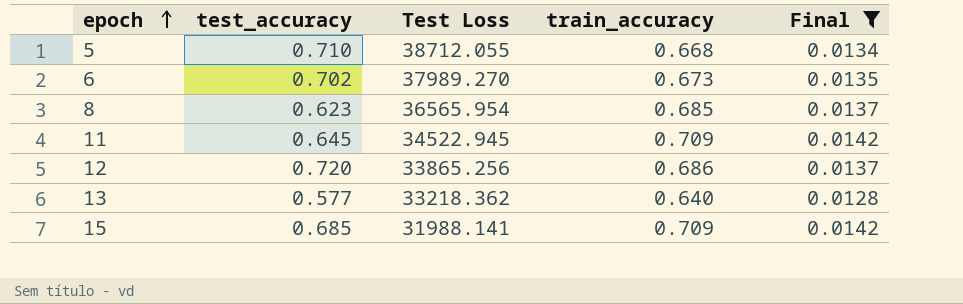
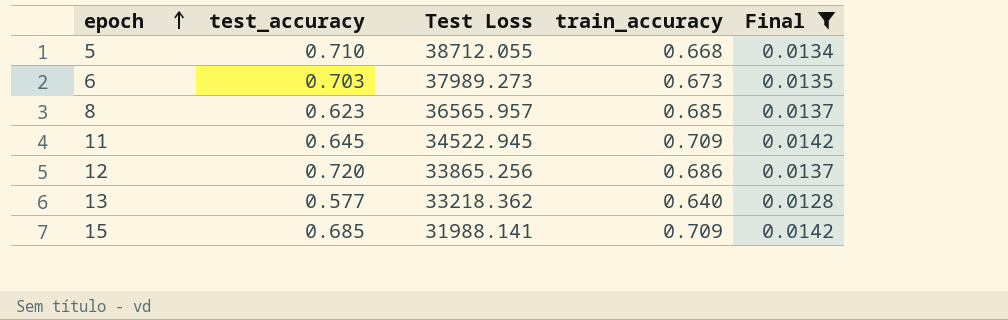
6 | test_accuracy: 0.702 -> 0.703
6 | Test Loss: 37989.270 -> 37989.273
8 | Test Loss: 36565.954 -> 36565.957

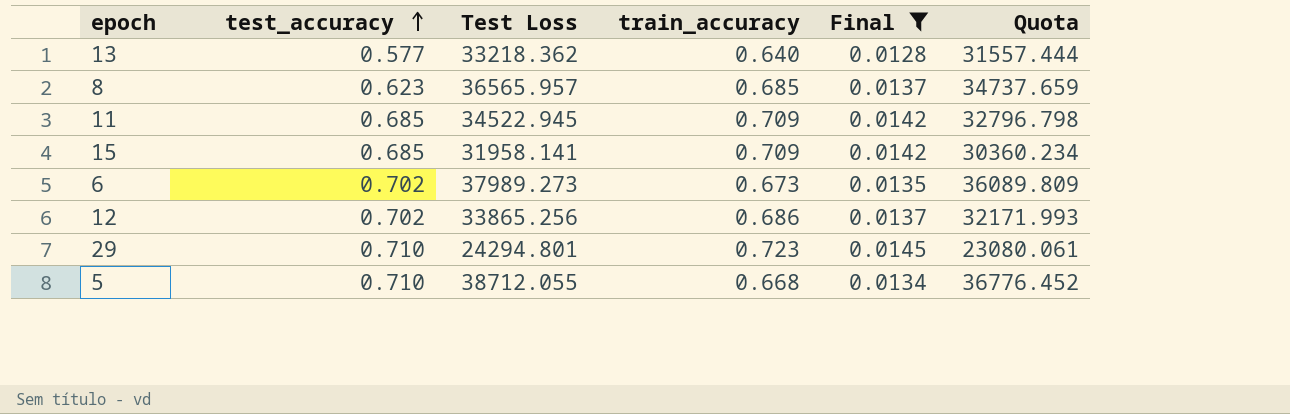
row order: epoch ascending -> test_accuracy ascending
column Quota | formula: none -> [Test Loss] * 0.95
11 | test_accuracy: 0.645 -> 0.685
15 | Test Loss: 31988.141 -> 31958.141
6 | test_accuracy: 0.703 -> 0.702
12 | test_accuracy: 0.720 -> 0.702
row 29: none -> 0.710 | 24294.801 | 0.723 | 0.0145 | 23080.061

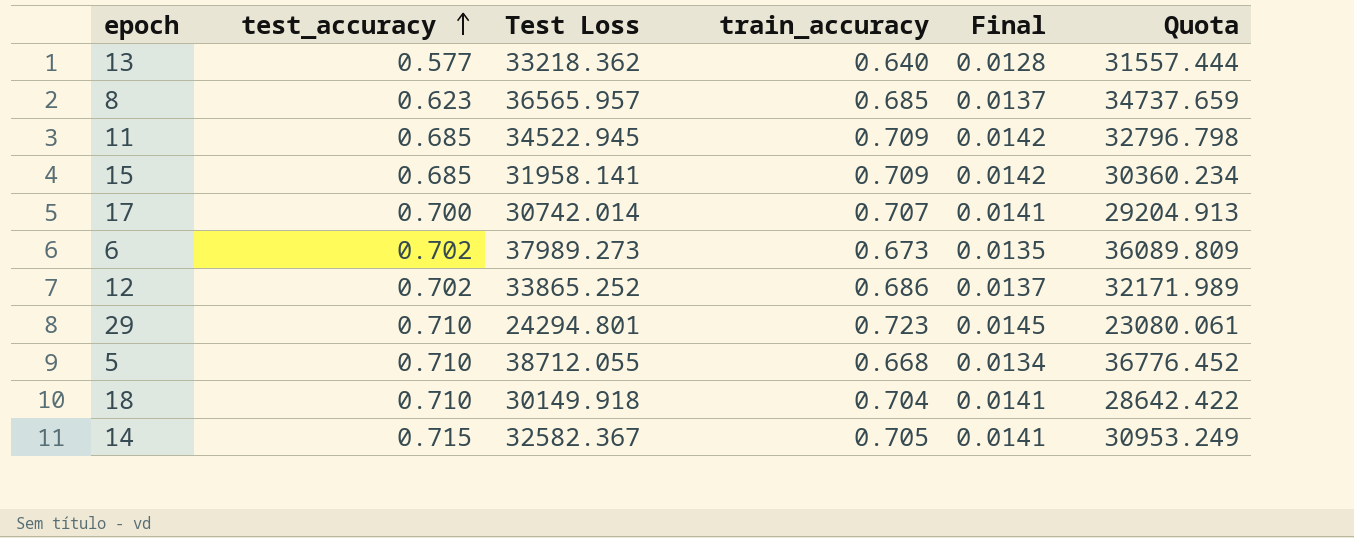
filter: Final != 0.0141 -> none
12 | Test Loss: 33865.256 -> 33865.252
12 | Quota: 32171.993 -> 32171.989

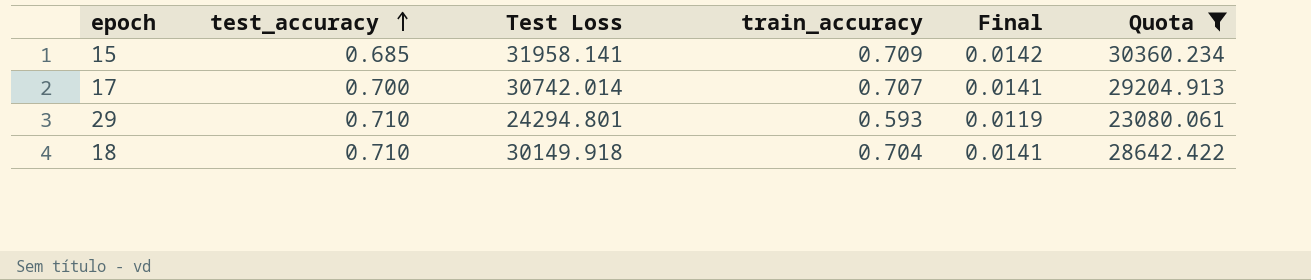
filter: none -> Quota <= 30360.234
29 | train_accuracy: 0.723 -> 0.593
29 | Final: 0.0145 -> 0.0119

